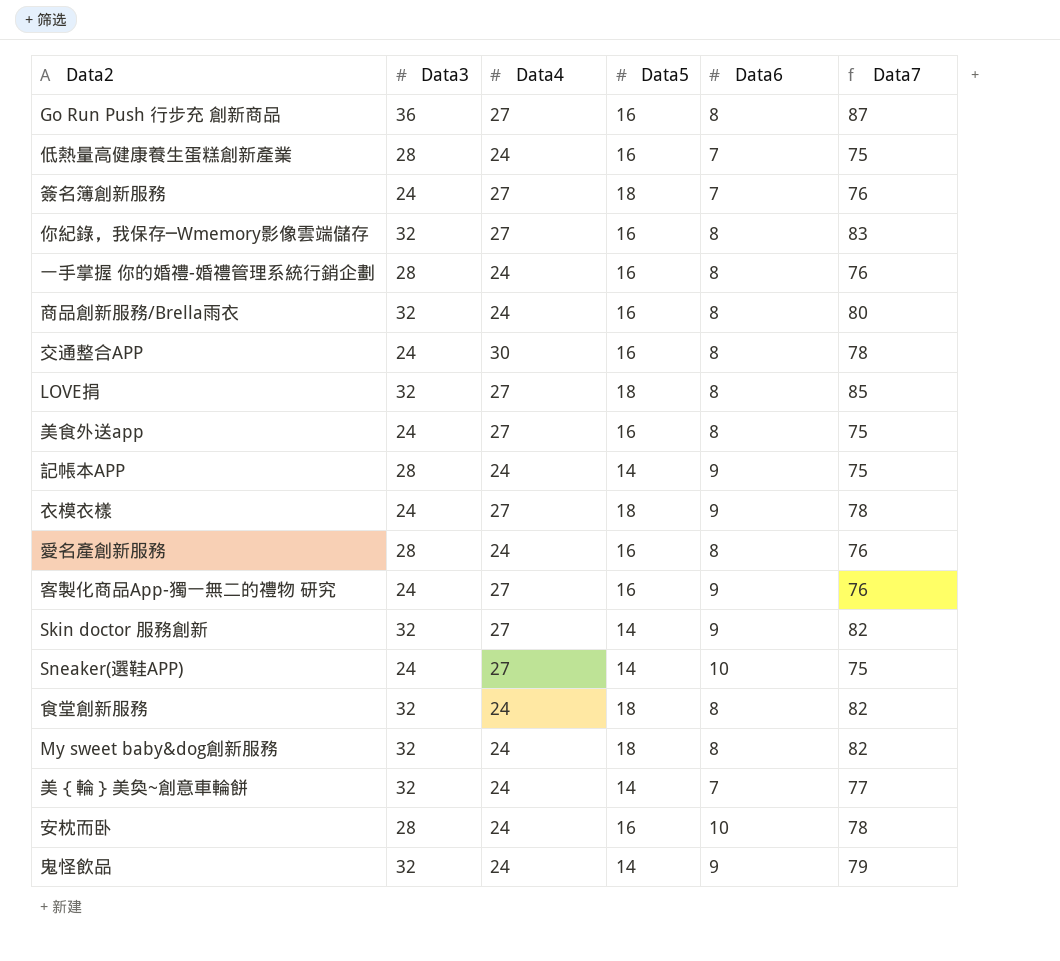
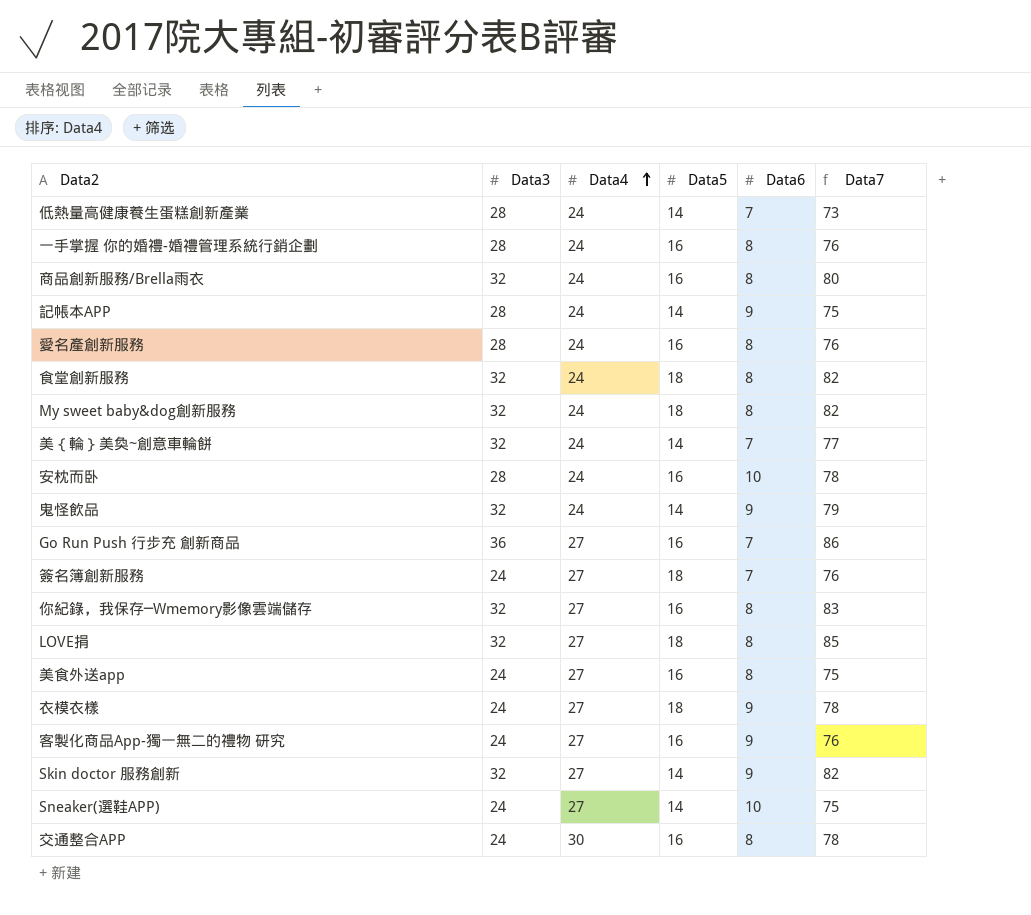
row order: none -> Data4 ascending
低熱量高健康養生蛋糕創新產業 | Data5: 16 -> 14
低熱量高健康養生蛋糕創新產業 | Data7: 75 -> 73
Go Run Push 行步充 創新商品 | Data6: 8 -> 7
Go Run Push 行步充 創新商品 | Data7: 87 -> 86

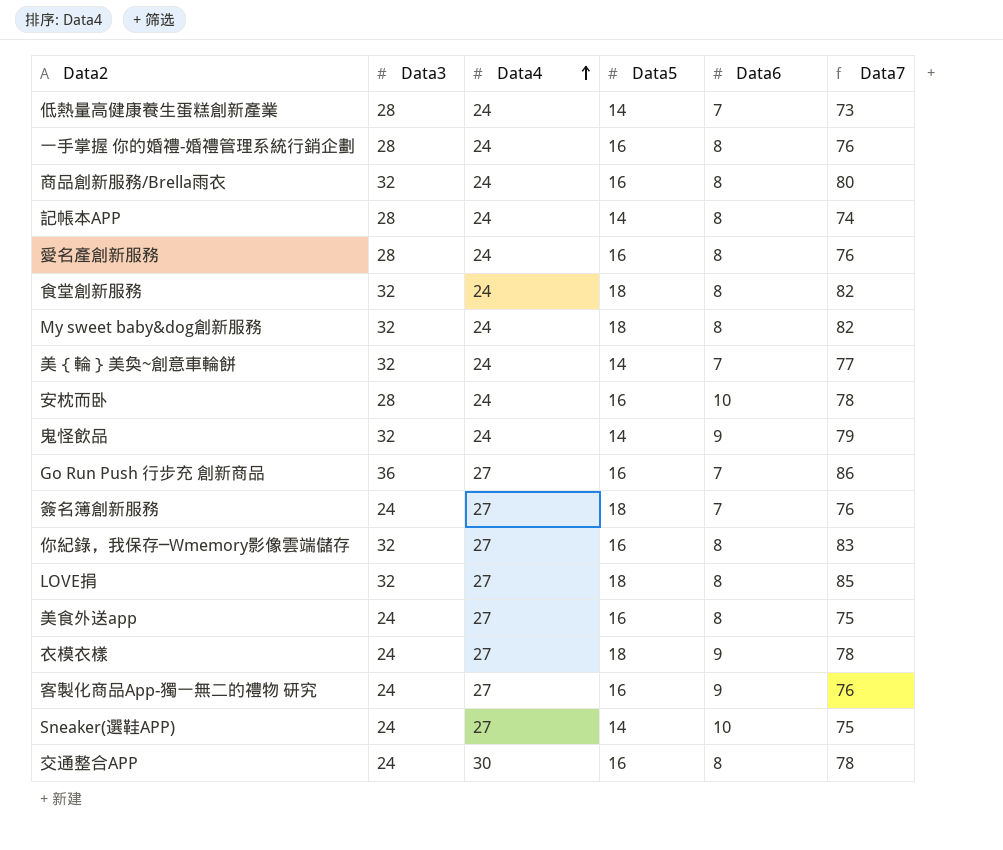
row Skin doctor 服務創新: 32 | 27 | 14 | 9 | 82 -> none
記帳本APP | Data6: 9 -> 8
記帳本APP | Data7: 75 -> 74

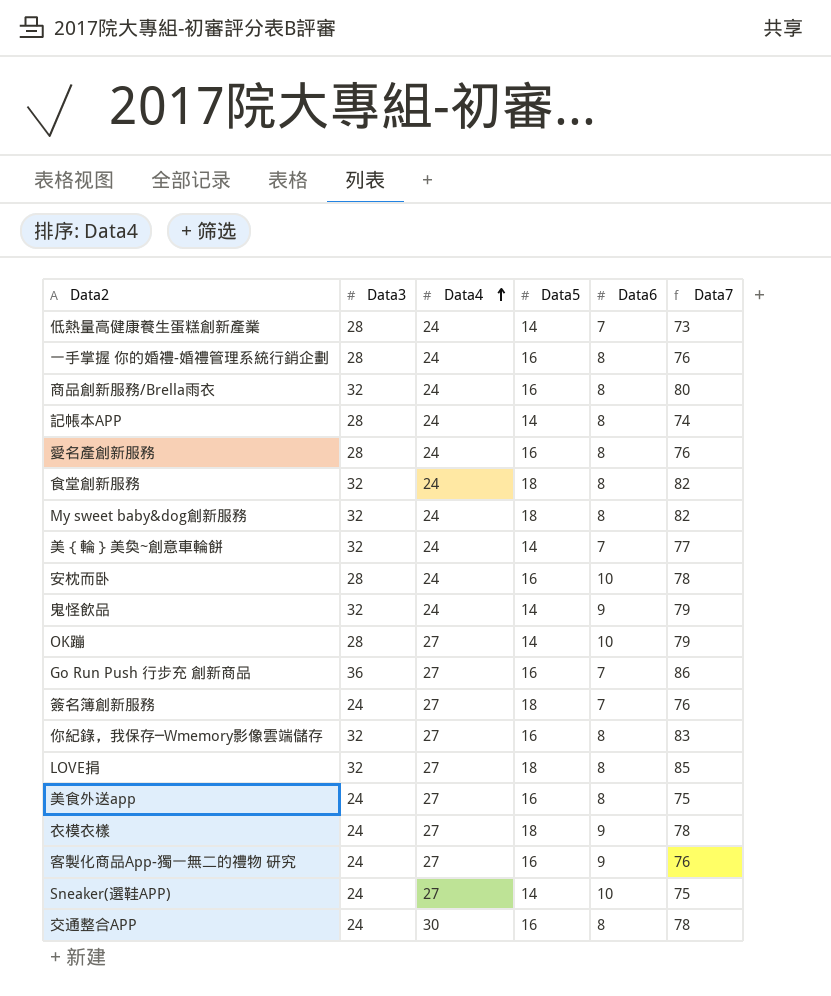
row OK蹦: none -> 28 | 27 | 14 | 10 | 79

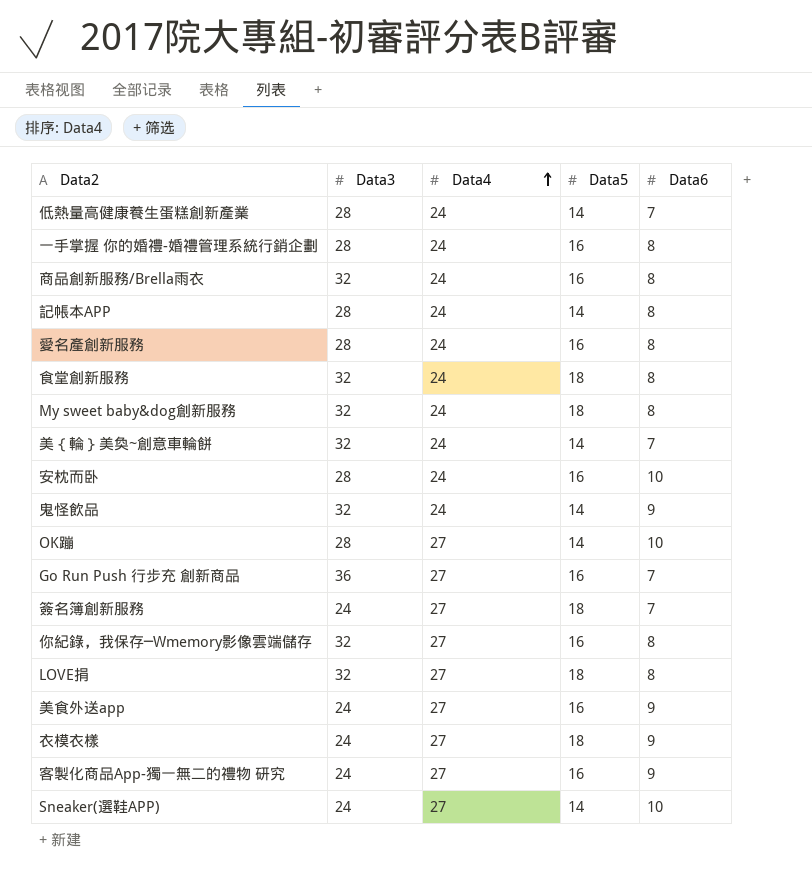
column Data7 | formula: [Data3] + [Data4] + [Data5] + [Data6] -> none
row 交通整合APP: 24 | 30 | 16 | 8 | 78 -> none
美食外送app | Data6: 8 -> 9

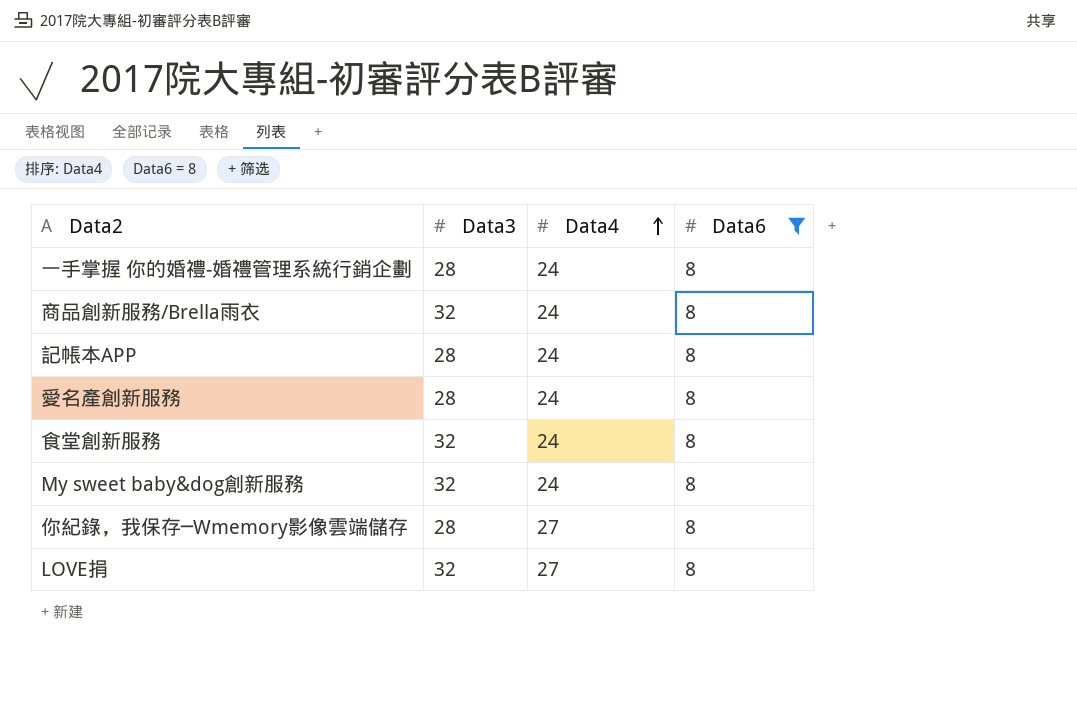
filter: none -> Data6 = 8
column Data5 | position: 4 -> none
你紀錄，我保存─Wmemory影像雲端儲存 | Data3: 32 -> 28

